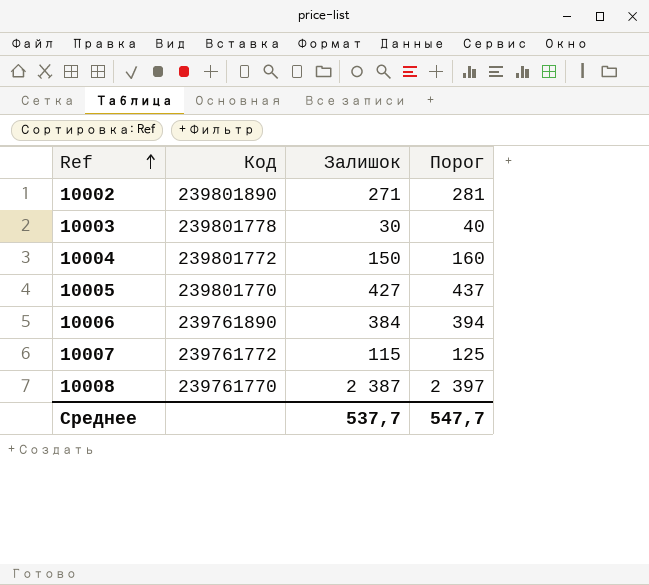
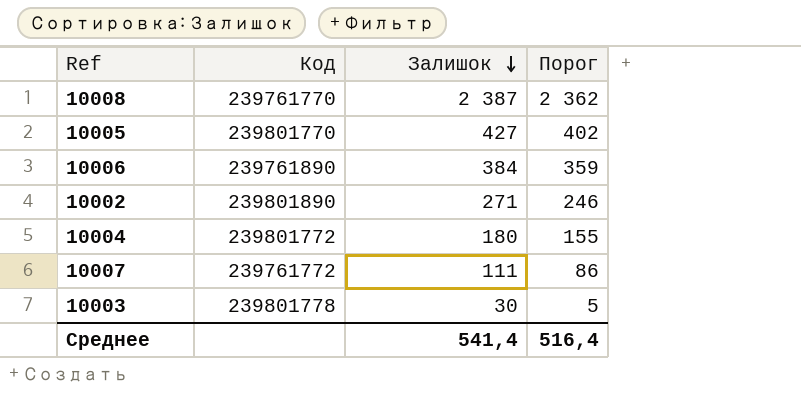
row order: Ref ascending -> Залишок descending
column Порог | formula: [Залишок] + 10 -> [Залишок] - 25
10004 | Залишок: 150 -> 180
10007 | Залишок: 115 -> 111
Среднее | Залишок: 537,7 -> 541,4
Среднее | Порог: 547,7 -> 516,4

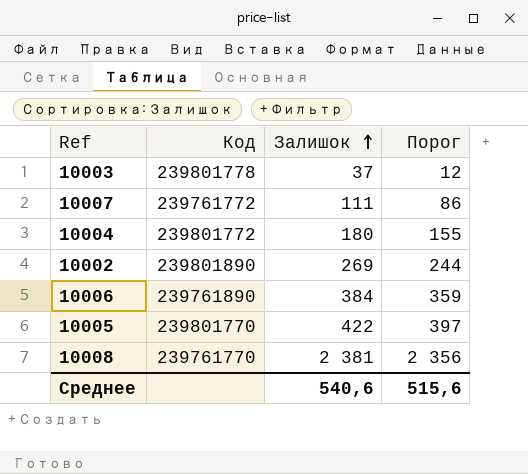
row order: Залишок descending -> Залишок ascending
10003 | Залишок: 30 -> 37
10003 | Порог: 5 -> 12
10002 | Залишок: 271 -> 269
10002 | Порог: 246 -> 244
10005 | Залишок: 427 -> 422
10005 | Порог: 402 -> 397
10008 | Залишок: 2 387 -> 2 381
10008 | Порог: 2 362 -> 2 356
Среднее | Залишок: 541,4 -> 540,6
Среднее | Порог: 516,4 -> 515,6

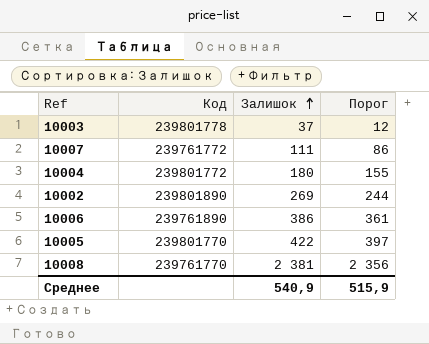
10006 | Залишок: 384 -> 386
10006 | Порог: 359 -> 361
Среднее | Залишок: 540,6 -> 540,9
Среднее | Порог: 515,6 -> 515,9

